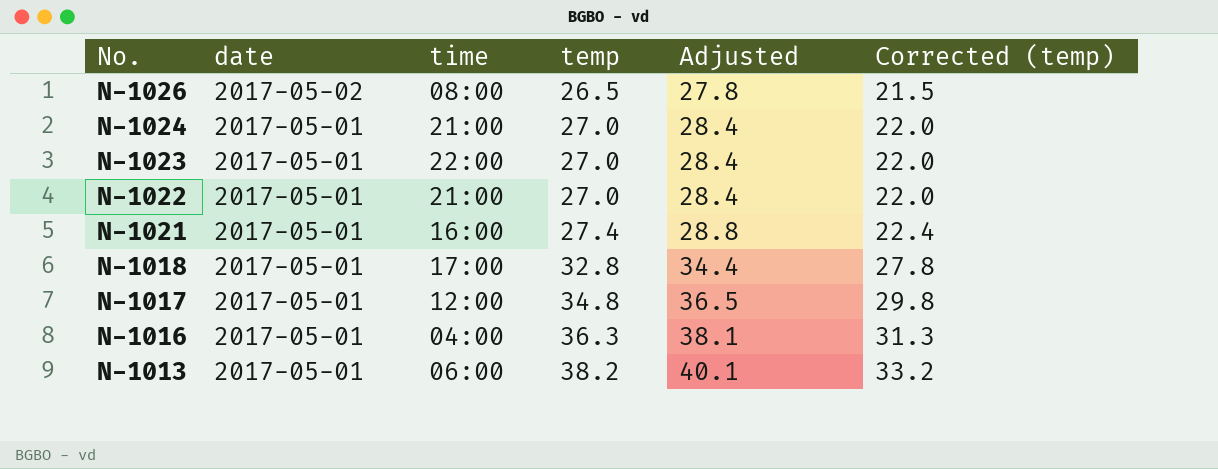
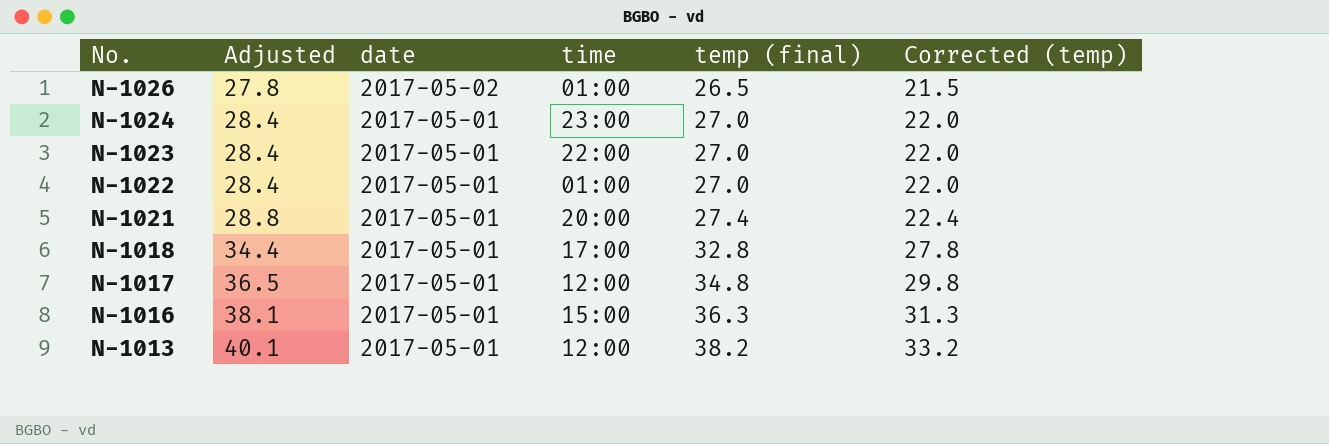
column Adjusted | position: 5 -> 2
column name: temp -> temp (final)
N-1026 | time: 08:00 -> 01:00
N-1024 | time: 21:00 -> 23:00
N-1022 | time: 21:00 -> 01:00
N-1021 | time: 16:00 -> 20:00
N-1016 | time: 04:00 -> 15:00
N-1013 | time: 06:00 -> 12:00

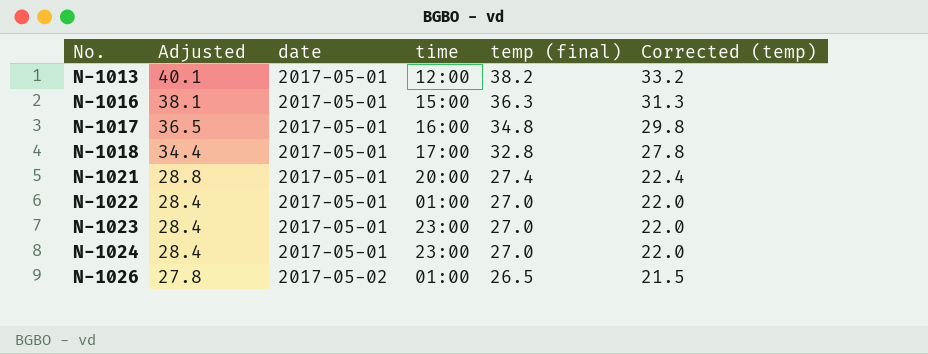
row order: No. descending -> No. ascending
N-1017 | time: 12:00 -> 16:00
N-1023 | time: 22:00 -> 23:00

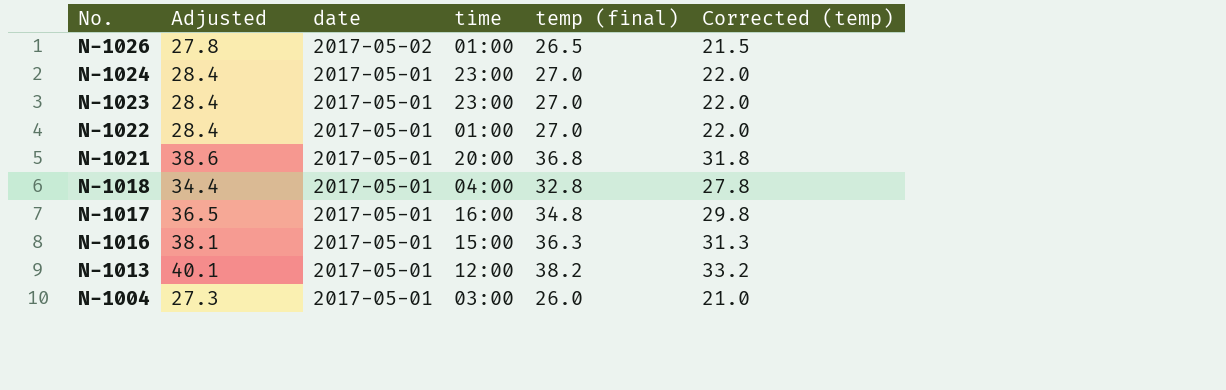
row order: No. ascending -> No. descending
N-1021 | Adjusted: 28.8 -> 38.6
N-1021 | temp (final): 27.4 -> 36.8
N-1021 | Corrected (temp): 22.4 -> 31.8
N-1018 | time: 17:00 -> 04:00
row N-1004: none -> 27.3 | 2017-05-01 | 03:00 | 26.0 | 21.0

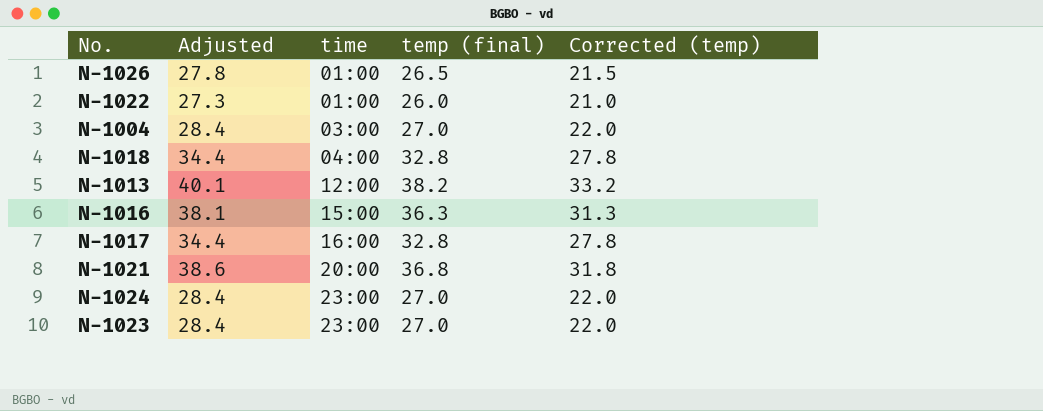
row order: No. descending -> time ascending
column date | position: 3 -> none
N-1022 | Adjusted: 28.4 -> 27.3
N-1022 | temp (final): 27.0 -> 26.0
N-1022 | Corrected (temp): 22.0 -> 21.0
N-1004 | Adjusted: 27.3 -> 28.4
N-1004 | temp (final): 26.0 -> 27.0
N-1004 | Corrected (temp): 21.0 -> 22.0
N-1017 | Adjusted: 36.5 -> 34.4
N-1017 | temp (final): 34.8 -> 32.8
N-1017 | Corrected (temp): 29.8 -> 27.8

